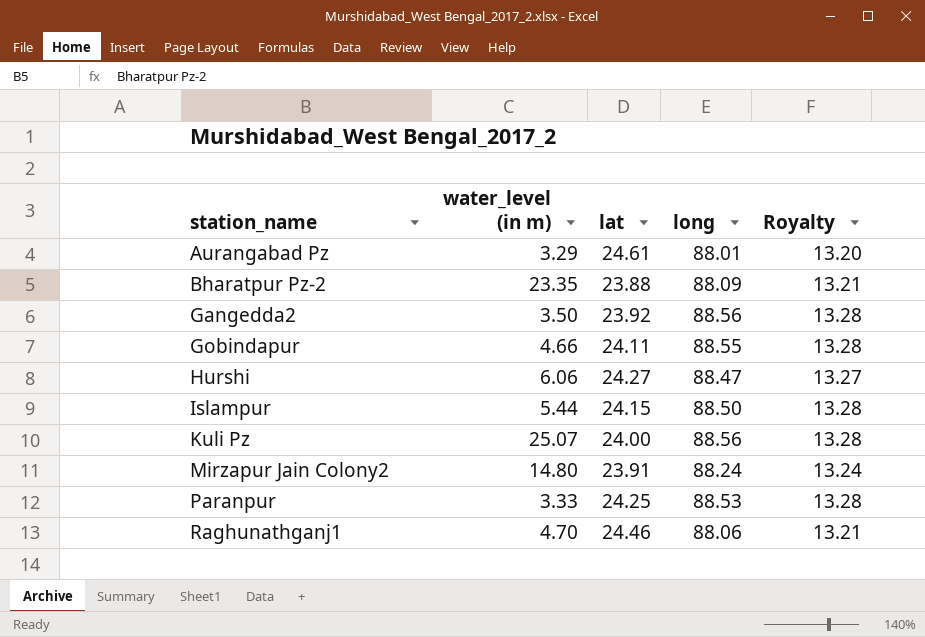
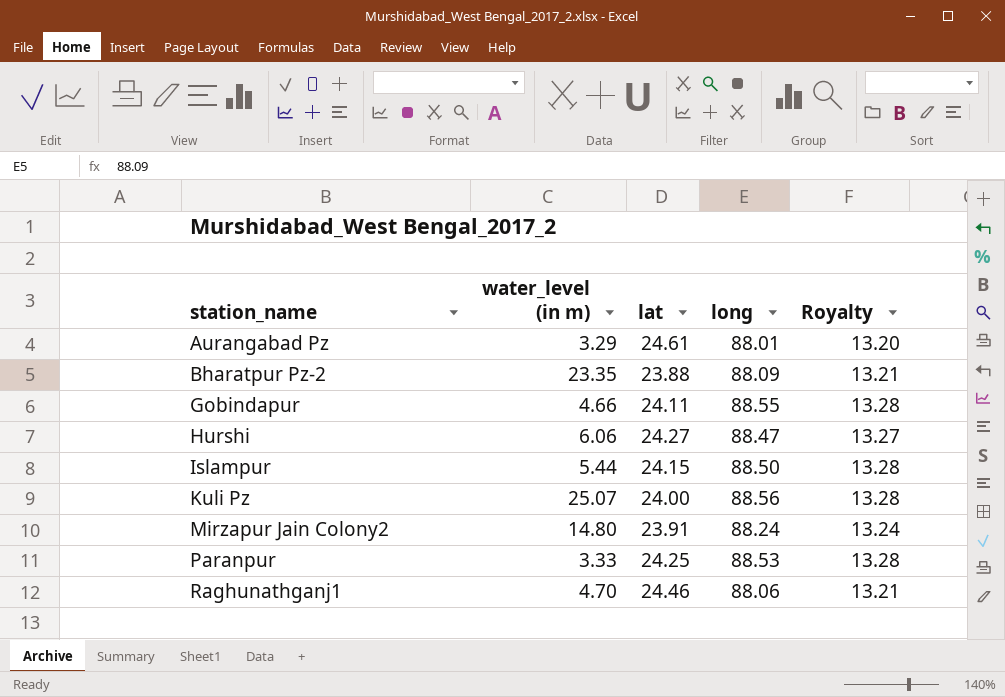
row Gangedda2: 3.50 | 23.92 | 88.56 | 13.28 -> none

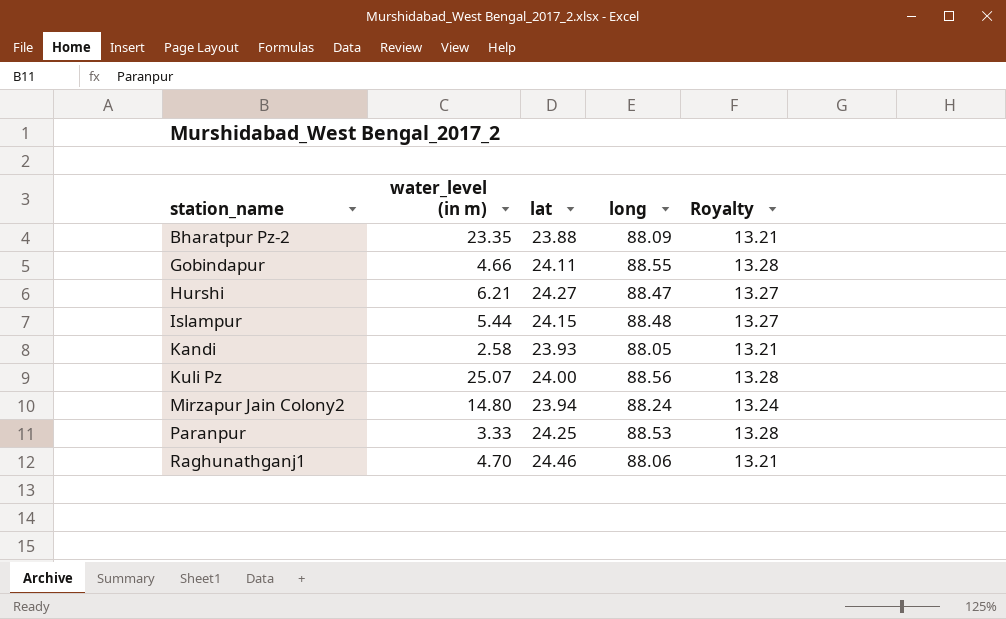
row Aurangabad Pz: 3.29 | 24.61 | 88.01 | 13.20 -> none
Hurshi | water_level (in m): 6.06 -> 6.21
Islampur | long: 88.50 -> 88.48
Islampur | Royalty: 13.28 -> 13.27
row Kandi: none -> 2.58 | 23.93 | 88.05 | 13.21
Mirzapur Jain Colony2 | lat: 23.91 -> 23.94

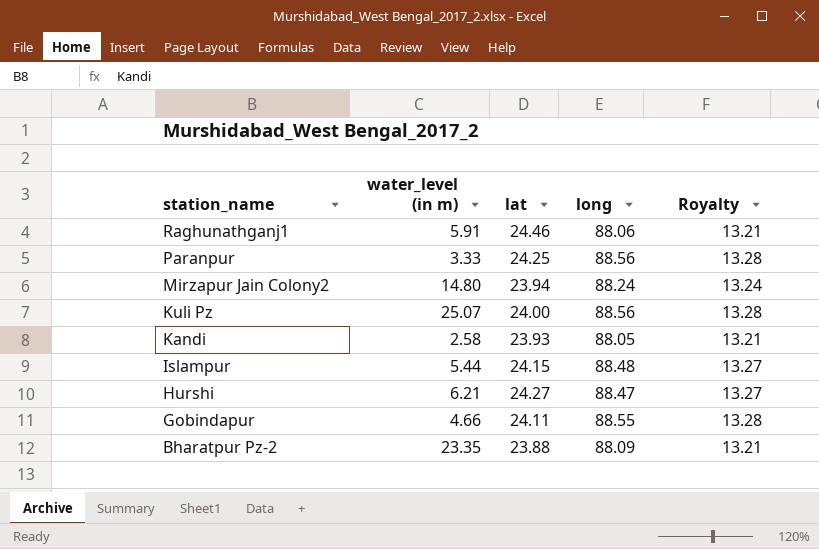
row order: station_name ascending -> station_name descending
Raghunathganj1 | water_level (in m): 4.70 -> 5.91
Paranpur | long: 88.53 -> 88.56

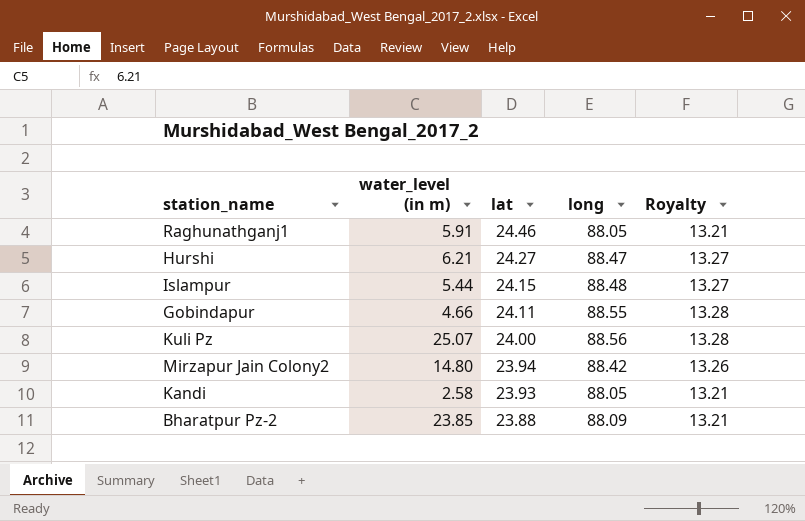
row order: station_name descending -> lat descending
row Paranpur: 3.33 | 24.25 | 88.56 | 13.28 -> none
Raghunathganj1 | long: 88.06 -> 88.05
Mirzapur Jain Colony2 | long: 88.24 -> 88.42
Mirzapur Jain Colony2 | Royalty: 13.24 -> 13.26
Bharatpur Pz-2 | water_level (in m): 23.35 -> 23.85

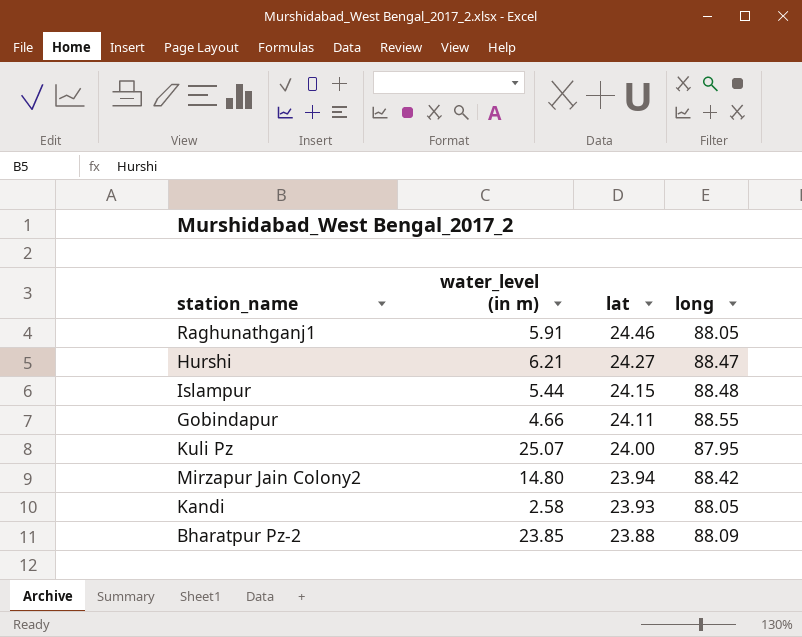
column Royalty | formula: [long] * 0.15 -> none
Kuli Pz | long: 88.56 -> 87.95

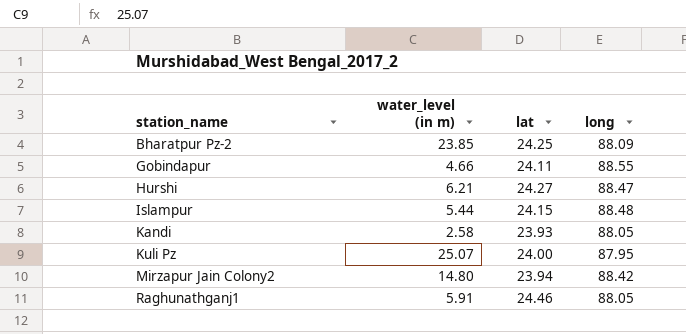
row order: lat descending -> station_name ascending
Bharatpur Pz-2 | lat: 23.88 -> 24.25

